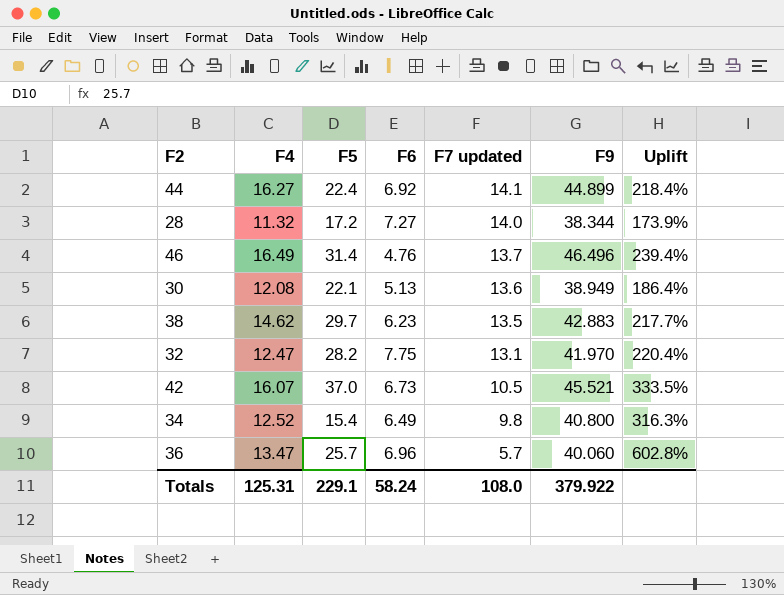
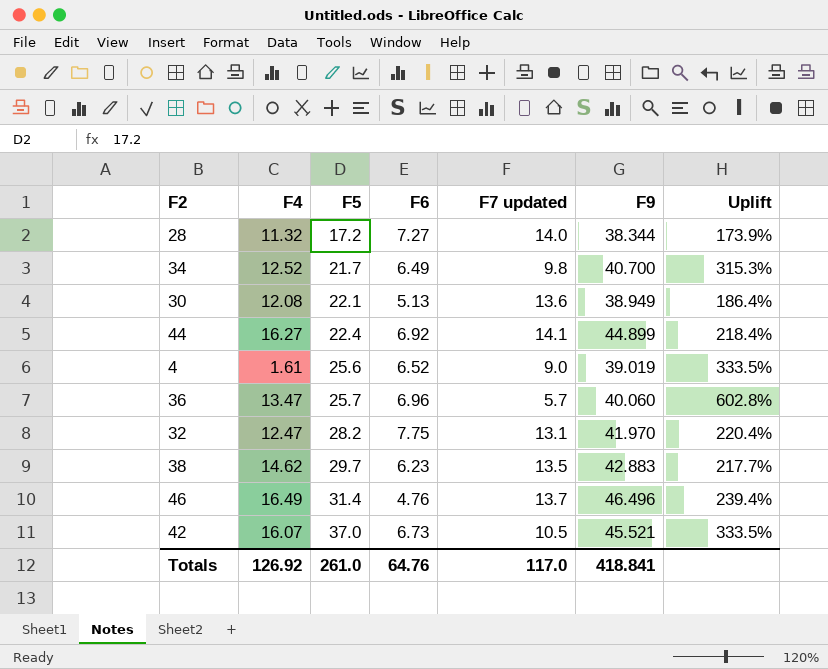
row order: F7 updated descending -> F5 ascending
34 | F5: 15.4 -> 21.7
34 | F9: 40.800 -> 40.700
34 | Uplift: 316.3% -> 315.3%
row 4: none -> 1.61 | 25.6 | 6.52 | 9.0 | 39.019 | 333.5%
Totals | F4: 125.31 -> 126.92
Totals | F5: 229.1 -> 261.0
Totals | F6: 58.24 -> 64.76
Totals | F7 updated: 108.0 -> 117.0
Totals | F9: 379.922 -> 418.841

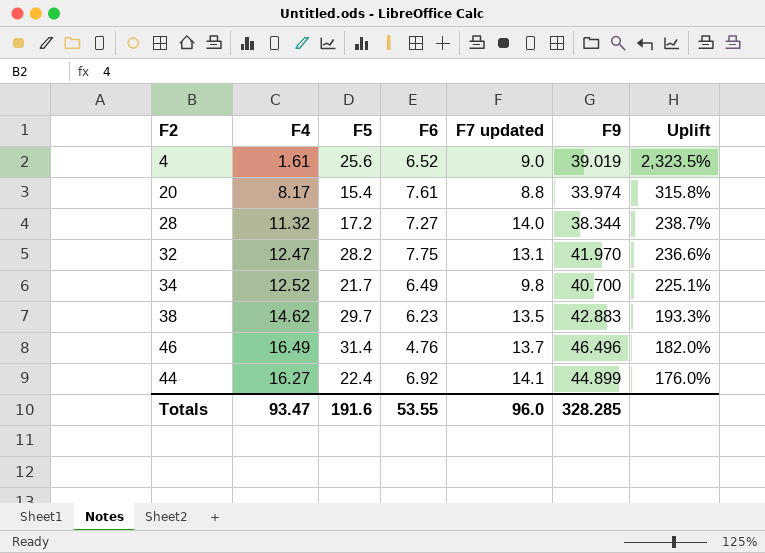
row order: F5 ascending -> Uplift descending
column Uplift | formula: ([F9] - [F7 updated]) / [F7 updated] -> ([F9] - [F4]) / [F4]
row 30: 12.08 | 22.1 | 5.13 | 13.6 | 38.949 | 186.4% -> none
row 36: 13.47 | 25.7 | 6.96 | 5.7 | 40.060 | 602.8% -> none
row 42: 16.07 | 37.0 | 6.73 | 10.5 | 45.521 | 333.5% -> none
row 20: none -> 8.17 | 15.4 | 7.61 | 8.8 | 33.974 | 315.8%
Totals | F4: 126.92 -> 93.47
Totals | F5: 261.0 -> 191.6
Totals | F6: 64.76 -> 53.55
Totals | F7 updated: 117.0 -> 96.0
Totals | F9: 418.841 -> 328.285

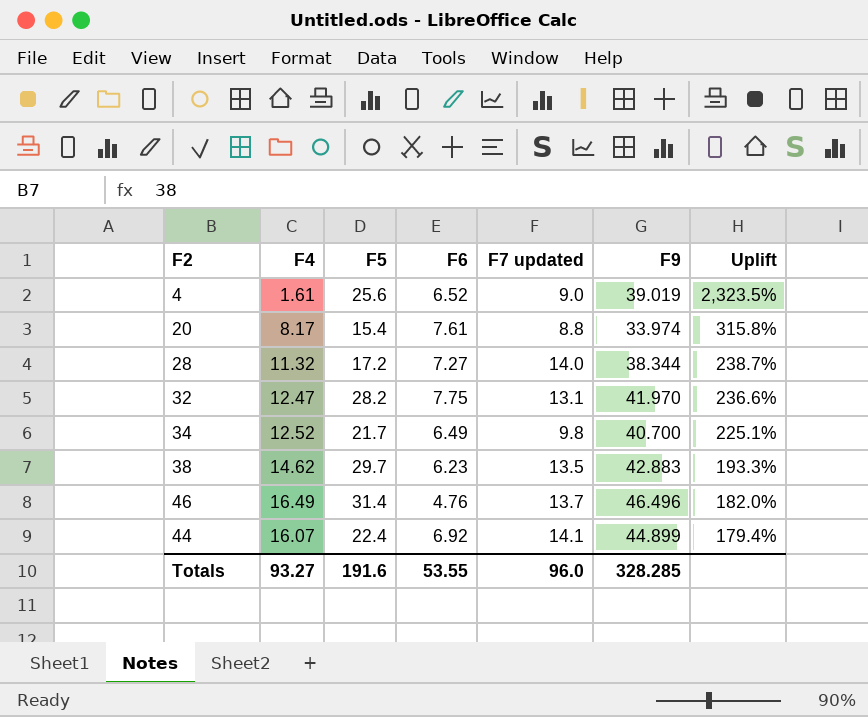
44 | F4: 16.27 -> 16.07
44 | Uplift: 176.0% -> 179.4%
Totals | F4: 93.47 -> 93.27

